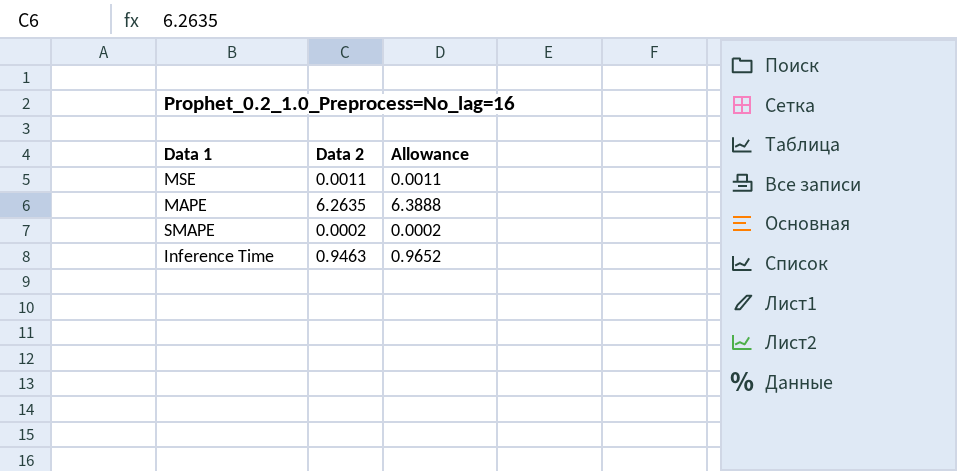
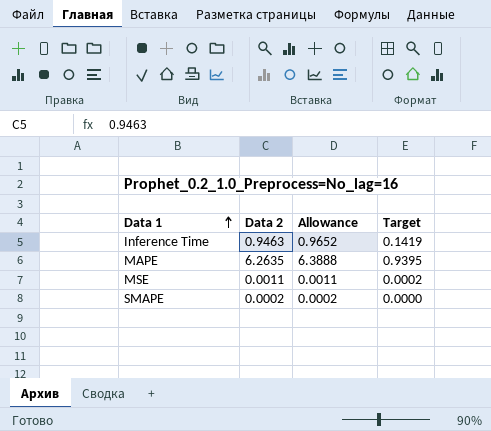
row order: none -> Data 1 ascending
column Target | formula: none -> [Data 2] * 0.15

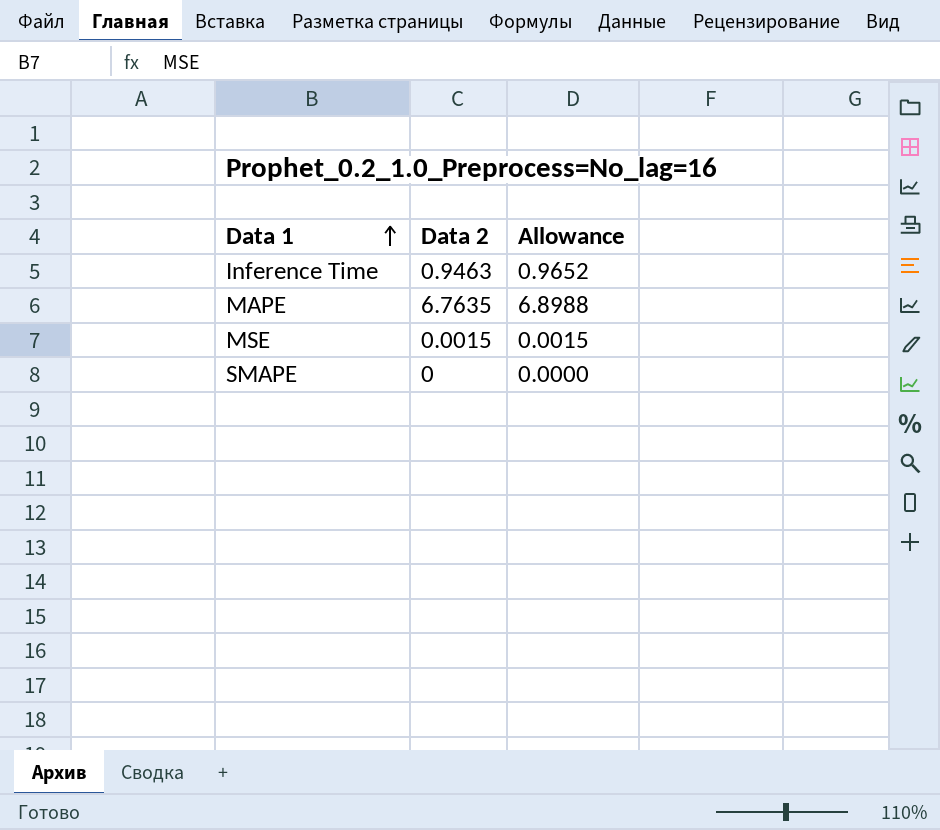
column Target | formula: [Data 2] * 0.15 -> none
MAPE | Data 2: 6.2635 -> 6.7635
MAPE | Allowance: 6.3888 -> 6.8988
MSE | Data 2: 0.0011 -> 0.0015
MSE | Allowance: 0.0011 -> 0.0015
SMAPE | Data 2: 0.0002 -> 0
SMAPE | Allowance: 0.0002 -> 0.0000

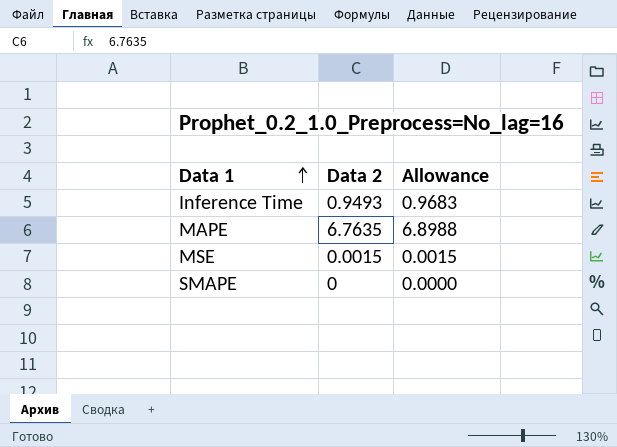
Inference Time | Data 2: 0.9463 -> 0.9493
Inference Time | Allowance: 0.9652 -> 0.9683

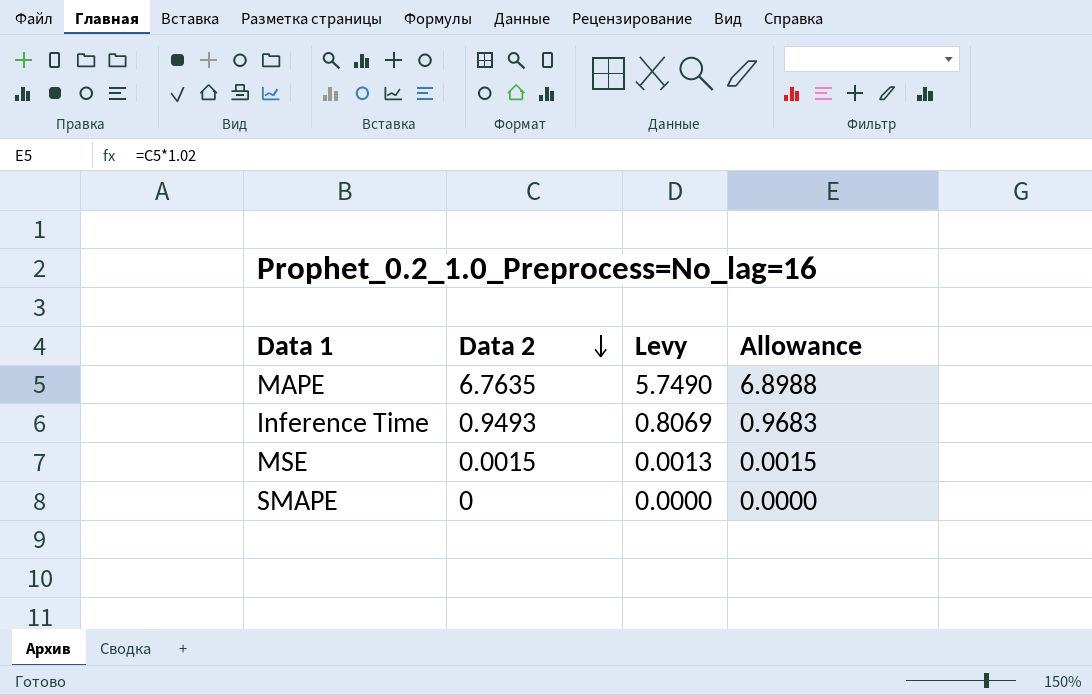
row order: Data 1 ascending -> Data 2 descending
column Levy | formula: none -> [Data 2] * 0.85

